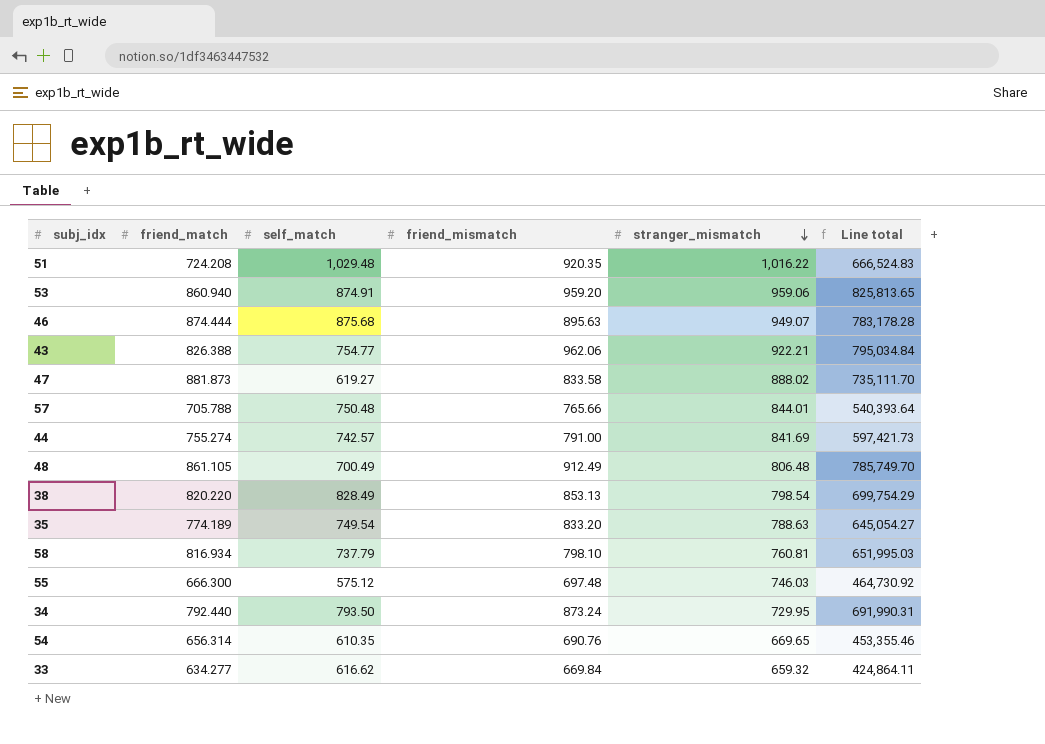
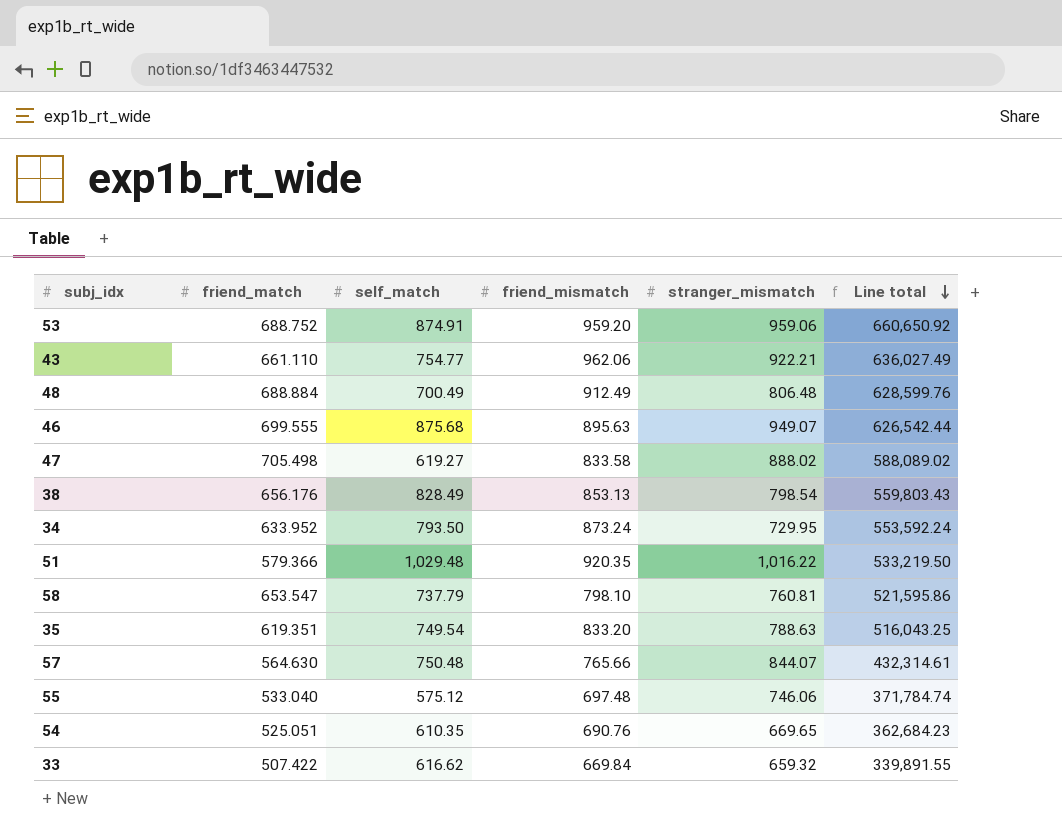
row order: stranger_mismatch descending -> Line total descending
row 44: 755.274 | 742.57 | 791.00 | 841.69 | 597,421.73 -> none
53 | friend_match: 860.940 -> 688.752
53 | Line total: 825,813.65 -> 660,650.92
43 | friend_match: 826.388 -> 661.110
43 | Line total: 795,034.84 -> 636,027.49
48 | friend_match: 861.105 -> 688.884
48 | Line total: 785,749.70 -> 628,599.76
46 | friend_match: 874.444 -> 699.555
46 | Line total: 783,178.28 -> 626,542.44
47 | friend_match: 881.873 -> 705.498
47 | Line total: 735,111.70 -> 588,089.02
38 | friend_match: 820.220 -> 656.176
38 | Line total: 699,754.29 -> 559,803.43
34 | friend_match: 792.440 -> 633.952
34 | Line total: 691,990.31 -> 553,592.24
51 | friend_match: 724.208 -> 579.366
51 | Line total: 666,524.83 -> 533,219.50
58 | friend_match: 816.934 -> 653.547
58 | Line total: 651,995.03 -> 521,595.86
35 | friend_match: 774.189 -> 619.351
35 | Line total: 645,054.27 -> 516,043.25
57 | friend_match: 705.788 -> 564.630
57 | stranger_mismatch: 844.01 -> 844.07
57 | Line total: 540,393.64 -> 432,314.61
55 | friend_match: 666.300 -> 533.040
55 | stranger_mismatch: 746.03 -> 746.06
55 | Line total: 464,730.92 -> 371,784.74
54 | friend_match: 656.314 -> 525.051
54 | Line total: 453,355.46 -> 362,684.23
33 | friend_match: 634.277 -> 507.422
33 | Line total: 424,864.11 -> 339,891.55

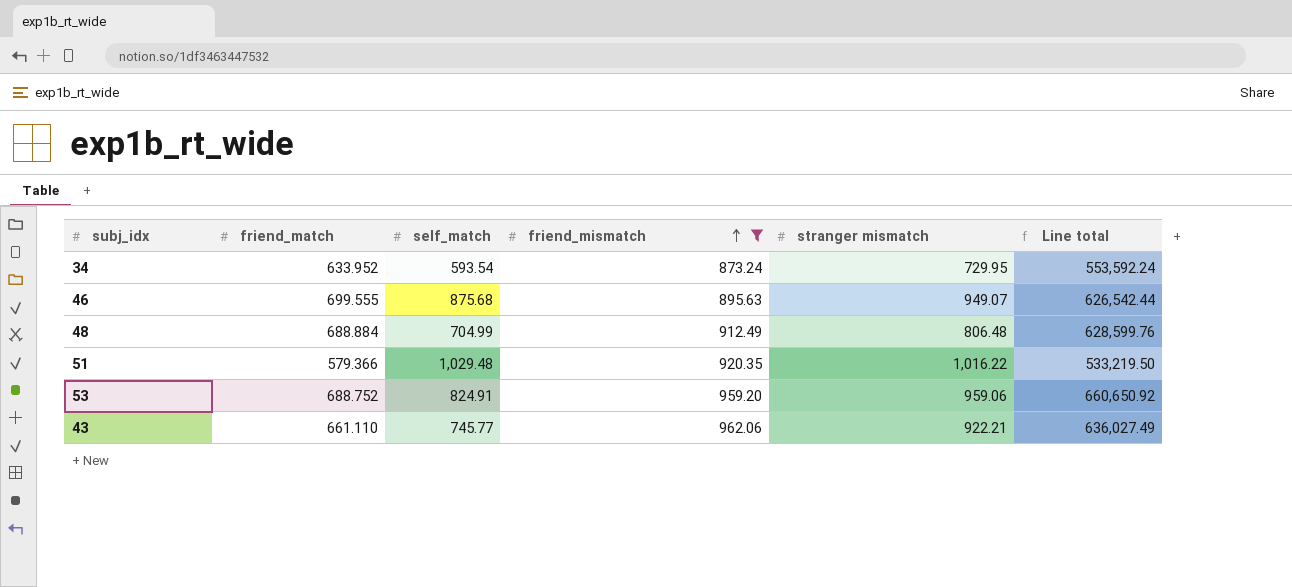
filter: none -> friend_mismatch >= 873.24
row order: Line total descending -> friend_mismatch ascending
column name: stranger_mismatch -> stranger mismatch
34 | self_match: 793.50 -> 593.54
48 | self_match: 700.49 -> 704.99
53 | self_match: 874.91 -> 824.91
43 | self_match: 754.77 -> 745.77

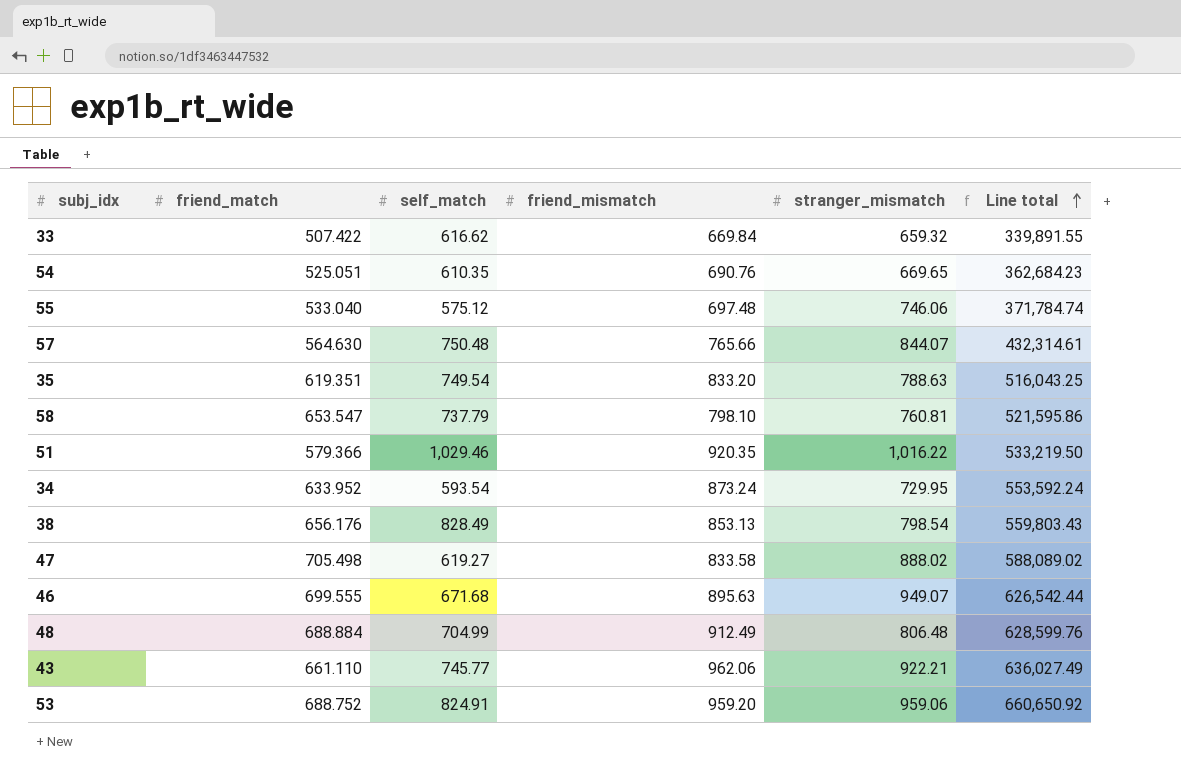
filter: friend_mismatch >= 873.24 -> none
row order: friend_mismatch ascending -> Line total ascending
column name: stranger mismatch -> stranger_mismatch
51 | self_match: 1,029.48 -> 1,029.46
46 | self_match: 875.68 -> 671.68

